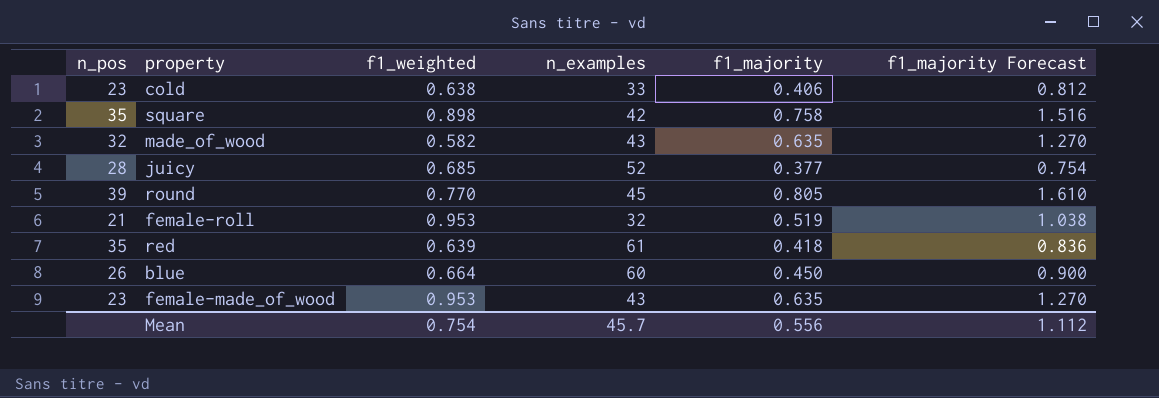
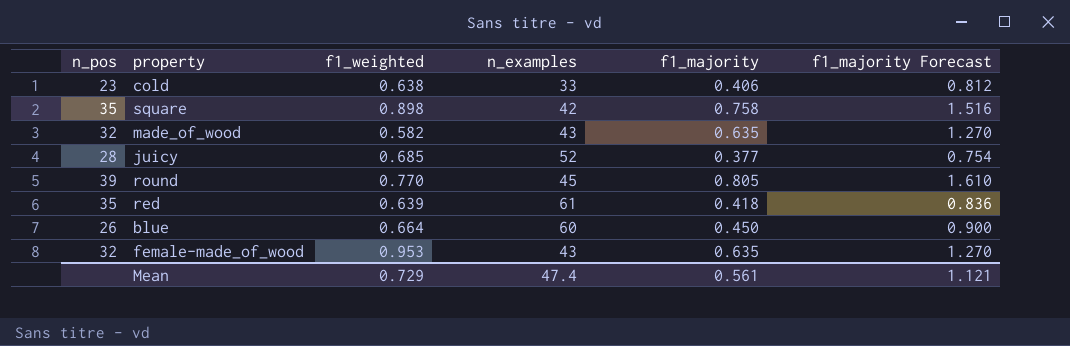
row female-roll: 21 | 0.953 | 32 | 0.519 | 1.038 -> none
female-made_of_wood | n_pos: 23 -> 32
Mean | f1_weighted: 0.754 -> 0.729
Mean | n_examples: 45.7 -> 47.4
Mean | f1_majority: 0.556 -> 0.561
Mean | f1_majority Forecast: 1.112 -> 1.121

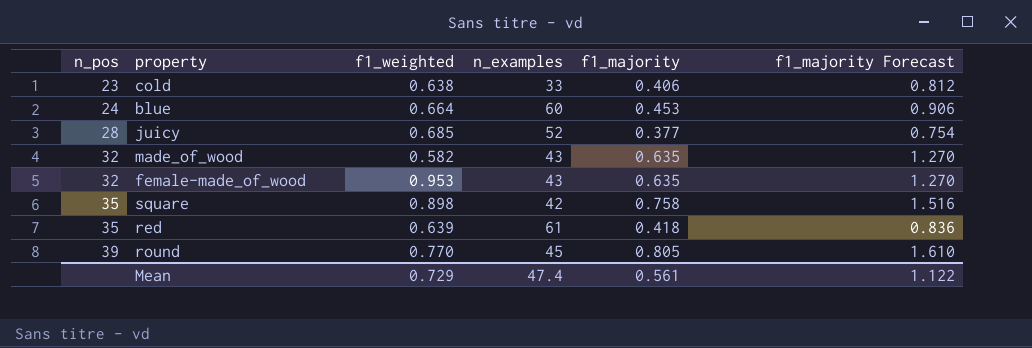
row order: none -> n_pos ascending
blue | n_pos: 26 -> 24
blue | f1_majority: 0.450 -> 0.453
blue | f1_majority Forecast: 0.900 -> 0.906
Mean | f1_majority Forecast: 1.121 -> 1.122

